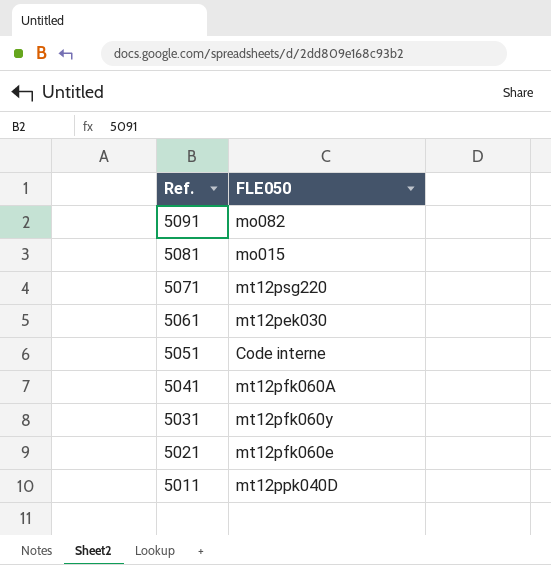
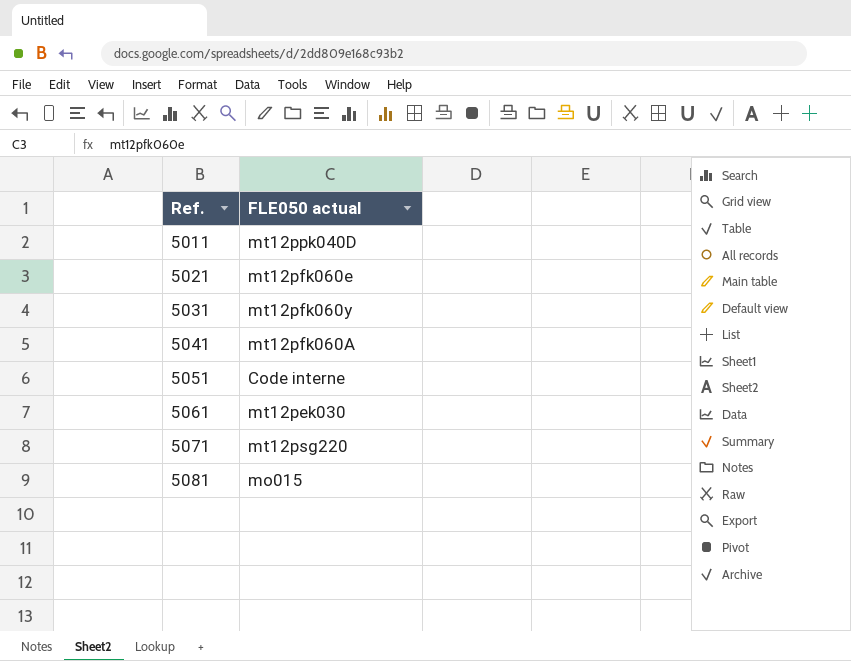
row order: Ref. descending -> Ref. ascending
column name: FLE050 -> FLE050 actual
row 5091: mo082 -> none

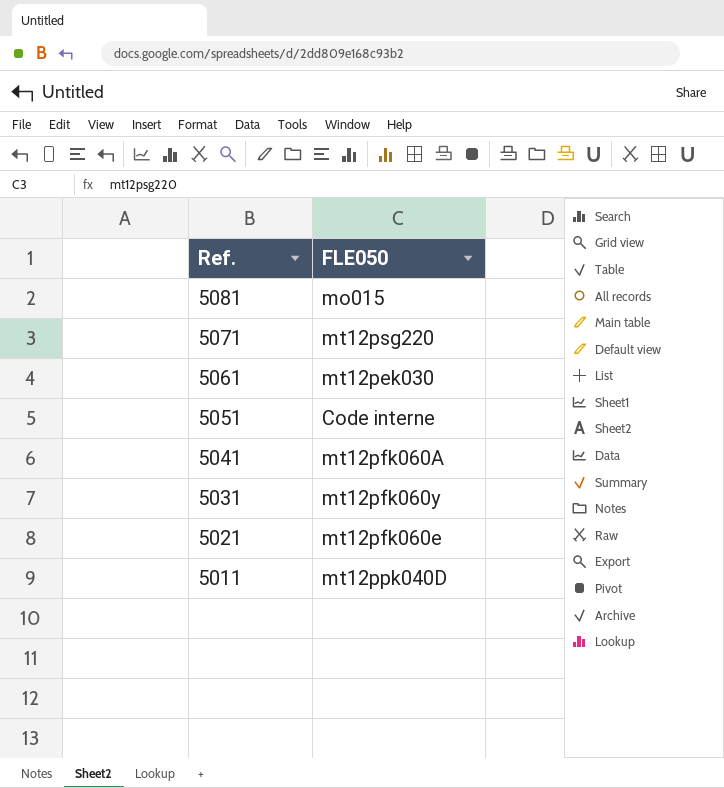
row order: Ref. ascending -> Ref. descending
column name: FLE050 actual -> FLE050

